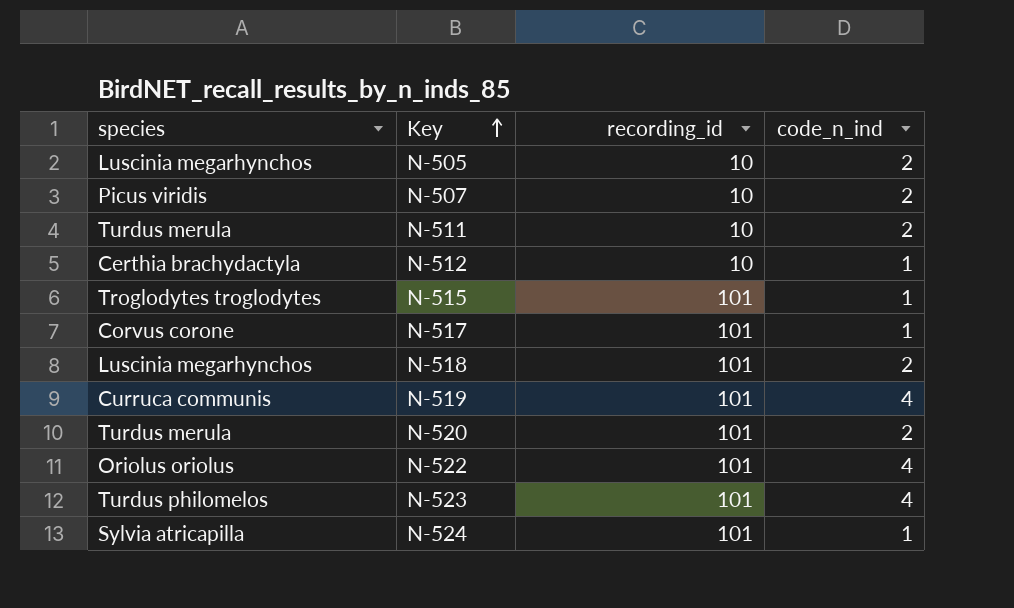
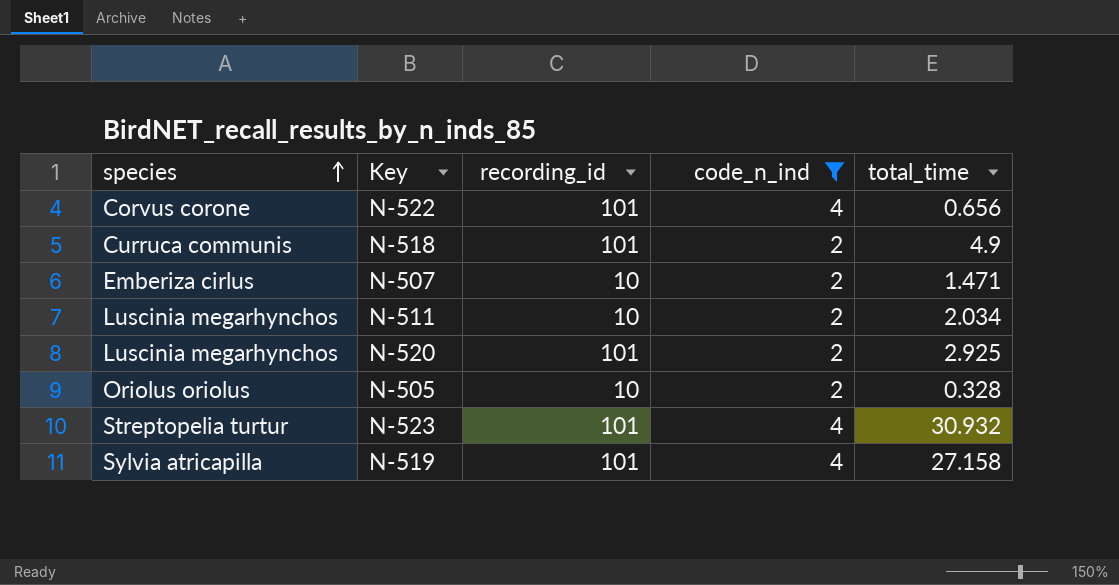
filter: none -> code_n_ind != 1
row order: Key ascending -> species ascending
column total_time | position: none -> 5
N-522 | species: Oriolus oriolus -> Corvus corone
N-518 | species: Luscinia megarhynchos -> Curruca communis
N-507 | species: Picus viridis -> Emberiza cirlus
N-511 | species: Turdus merula -> Luscinia megarhynchos
N-520 | species: Turdus merula -> Luscinia megarhynchos
N-505 | species: Luscinia megarhynchos -> Oriolus oriolus
N-523 | species: Turdus philomelos -> Streptopelia turtur
N-519 | species: Curruca communis -> Sylvia atricapilla

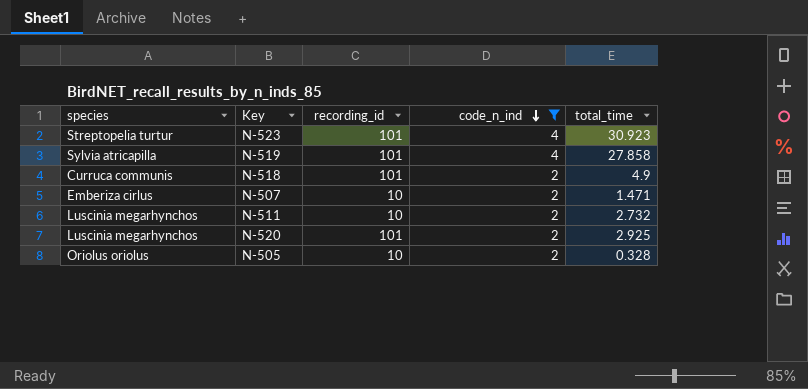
row order: species ascending -> code_n_ind descending
row N-522: Corvus corone | 101 | 4 | 0.656 -> none
N-523 | total_time: 30.932 -> 30.923
N-519 | total_time: 27.158 -> 27.858
N-511 | total_time: 2.034 -> 2.732

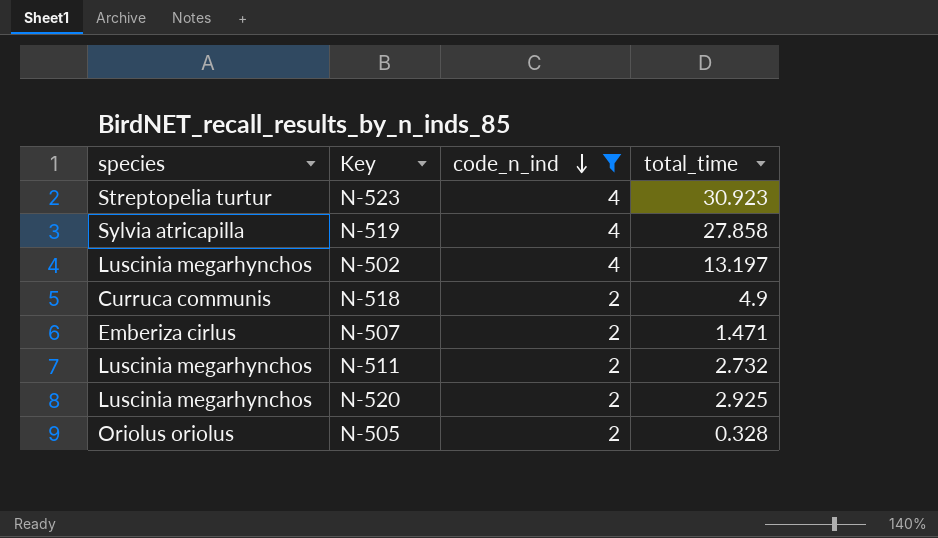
column recording_id | position: 3 -> none
row N-502: none -> Luscinia megarhynchos | 4 | 13.197

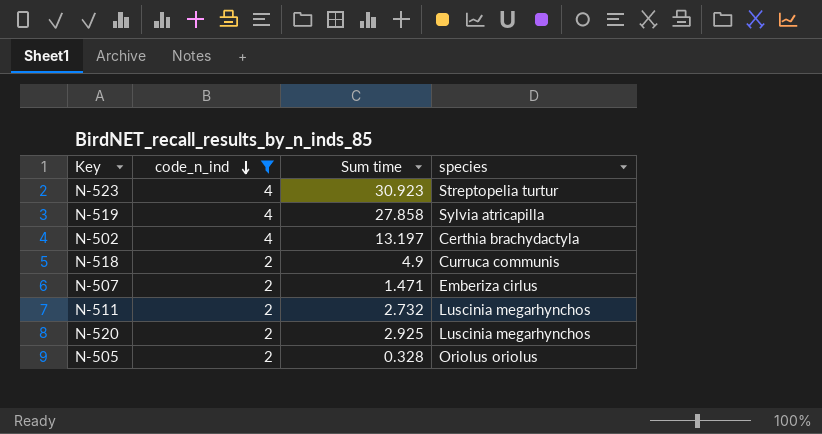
column name: total_time -> Sum time
column species | position: 1 -> 4
N-502 | species: Luscinia megarhynchos -> Certhia brachydactyla

